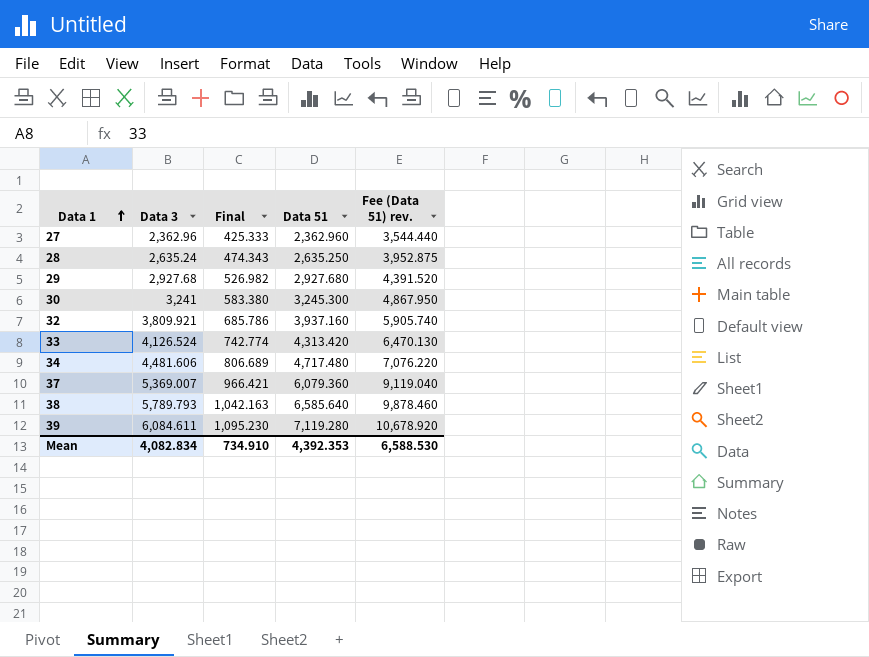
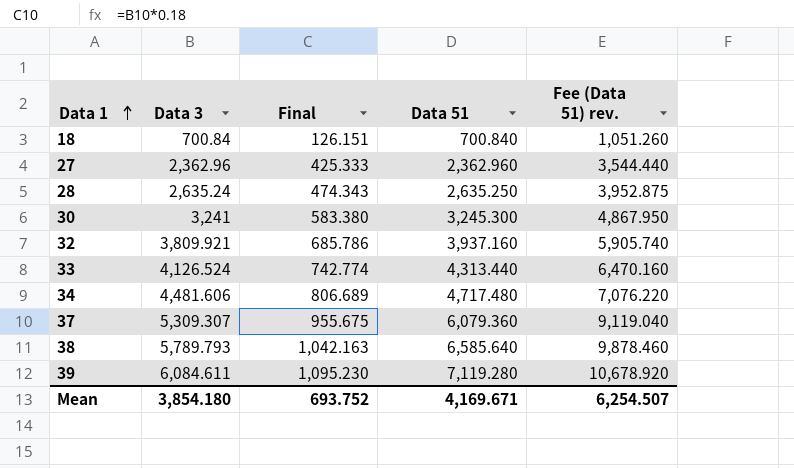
row 29: 2,927.68 | 526.982 | 2,927.680 | 4,391.520 -> none
row 18: none -> 700.84 | 126.151 | 700.840 | 1,051.260
33 | Data 51: 4,313.420 -> 4,313.440
33 | Fee (Data 51) rev.: 6,470.130 -> 6,470.160
37 | Data 3: 5,369.007 -> 5,309.307
37 | Final: 966.421 -> 955.675
Mean | Data 3: 4,082.834 -> 3,854.180
Mean | Final: 734.910 -> 693.752
Mean | Data 51: 4,392.353 -> 4,169.671
Mean | Fee (Data 51) rev.: 6,588.530 -> 6,254.507

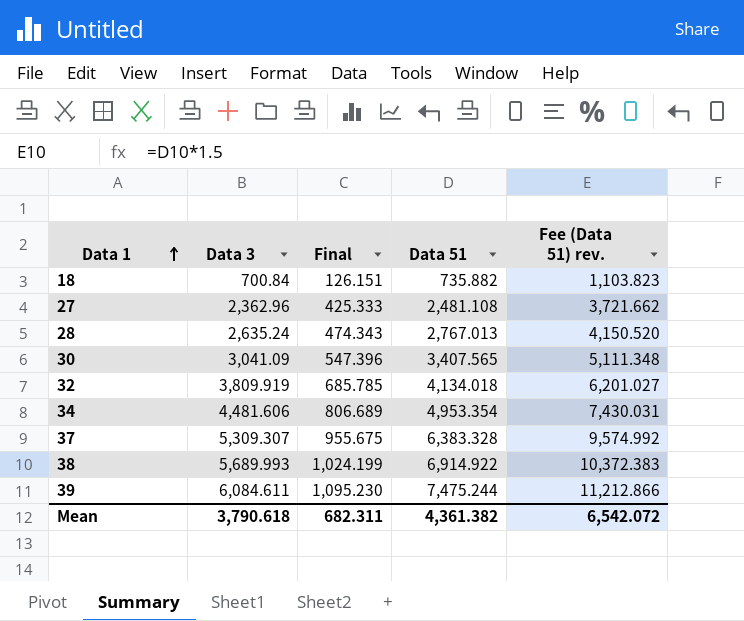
row 33: 4,126.524 | 742.774 | 4,313.440 | 6,470.160 -> none
18 | Data 51: 700.840 -> 735.882
18 | Fee (Data 51) rev.: 1,051.260 -> 1,103.823
27 | Data 51: 2,362.960 -> 2,481.108
27 | Fee (Data 51) rev.: 3,544.440 -> 3,721.662
28 | Data 51: 2,635.250 -> 2,767.013
28 | Fee (Data 51) rev.: 3,952.875 -> 4,150.520
30 | Data 3: 3,241 -> 3,041.09
30 | Final: 583.380 -> 547.396
30 | Data 51: 3,245.300 -> 3,407.565
30 | Fee (Data 51) rev.: 4,867.950 -> 5,111.348
32 | Data 3: 3,809.921 -> 3,809.919
32 | Final: 685.786 -> 685.785
32 | Data 51: 3,937.160 -> 4,134.018
32 | Fee (Data 51) rev.: 5,905.740 -> 6,201.027
34 | Data 51: 4,717.480 -> 4,953.354
34 | Fee (Data 51) rev.: 7,076.220 -> 7,430.031
37 | Data 51: 6,079.360 -> 6,383.328
37 | Fee (Data 51) rev.: 9,119.040 -> 9,574.992
38 | Data 3: 5,789.793 -> 5,689.993
38 | Final: 1,042.163 -> 1,024.199
38 | Data 51: 6,585.640 -> 6,914.922
38 | Fee (Data 51) rev.: 9,878.460 -> 10,372.383
39 | Data 51: 7,119.280 -> 7,475.244
39 | Fee (Data 51) rev.: 10,678.920 -> 11,212.866
Mean | Data 3: 3,854.180 -> 3,790.618
Mean | Final: 693.752 -> 682.311
Mean | Data 51: 4,169.671 -> 4,361.382
Mean | Fee (Data 51) rev.: 6,254.507 -> 6,542.072

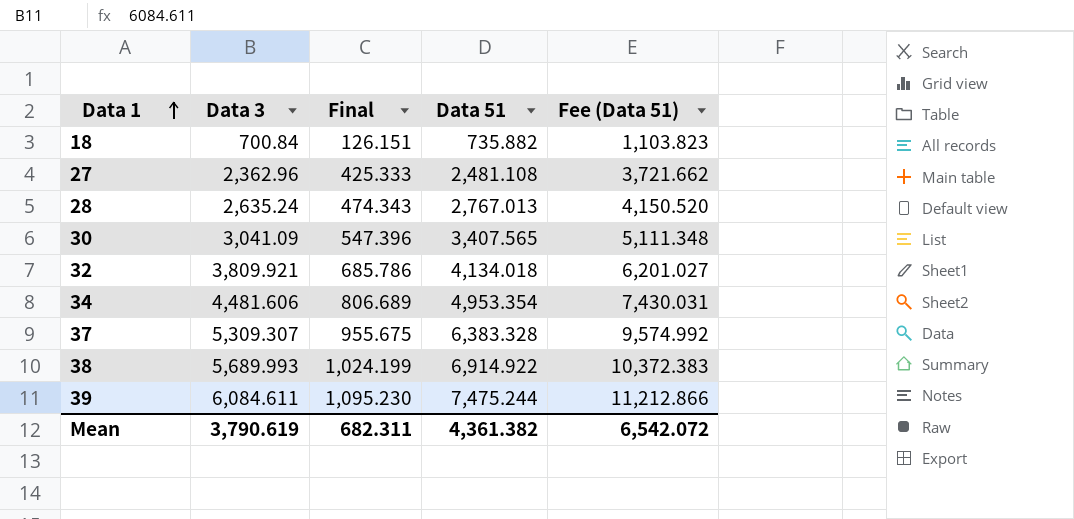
column name: Fee (Data 51) rev. -> Fee (Data 51)
32 | Data 3: 3,809.919 -> 3,809.921
32 | Final: 685.785 -> 685.786
Mean | Data 3: 3,790.618 -> 3,790.619

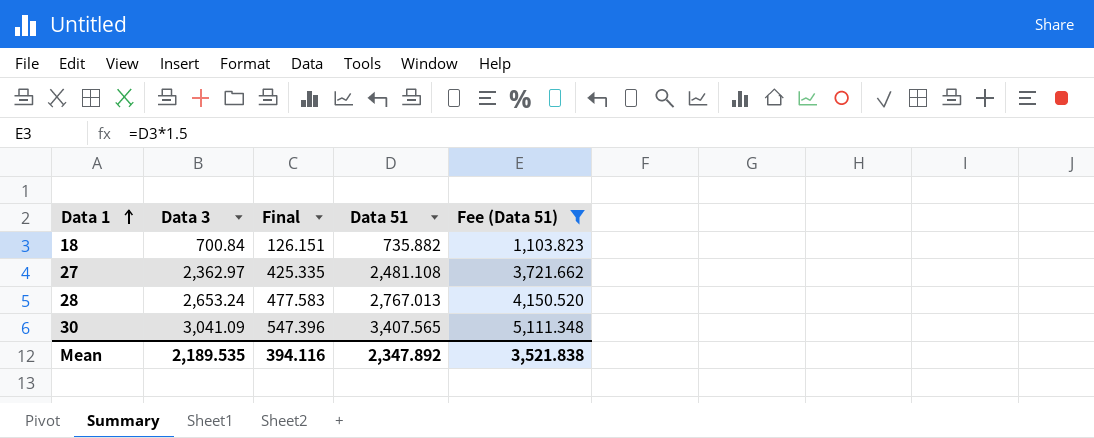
filter: none -> Fee (Data 51) <= 5,111.348
27 | Data 3: 2,362.96 -> 2,362.97
27 | Final: 425.333 -> 425.335
28 | Data 3: 2,635.24 -> 2,653.24
28 | Final: 474.343 -> 477.583
Mean | Data 3: 3,790.619 -> 2,189.535
Mean | Final: 682.311 -> 394.116
Mean | Data 51: 4,361.382 -> 2,347.892
Mean | Fee (Data 51): 6,542.072 -> 3,521.838

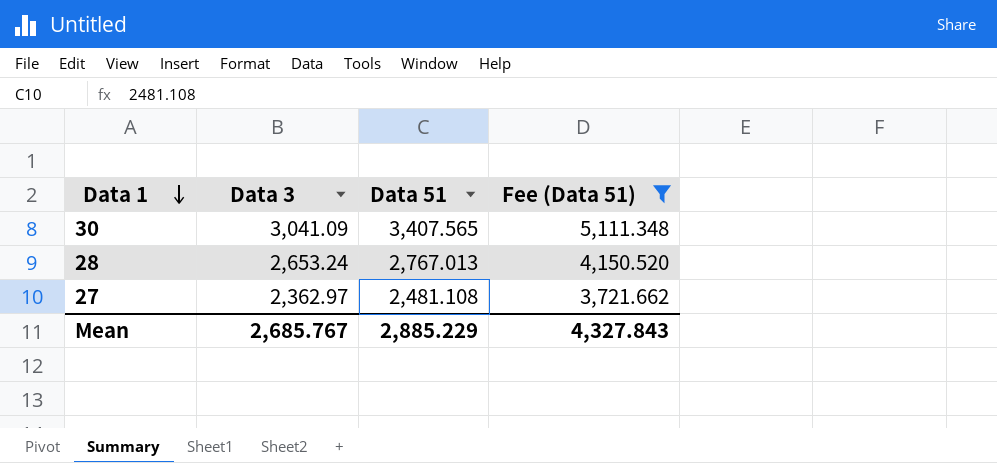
row order: Data 1 ascending -> Data 1 descending
column Final | formula: [Data 3] * 0.18 -> none
row 18: 700.84 | 126.151 | 735.882 | 1,103.823 -> none
Mean | Data 3: 2,189.535 -> 2,685.767
Mean | Data 51: 2,347.892 -> 2,885.229
Mean | Fee (Data 51): 3,521.838 -> 4,327.843

